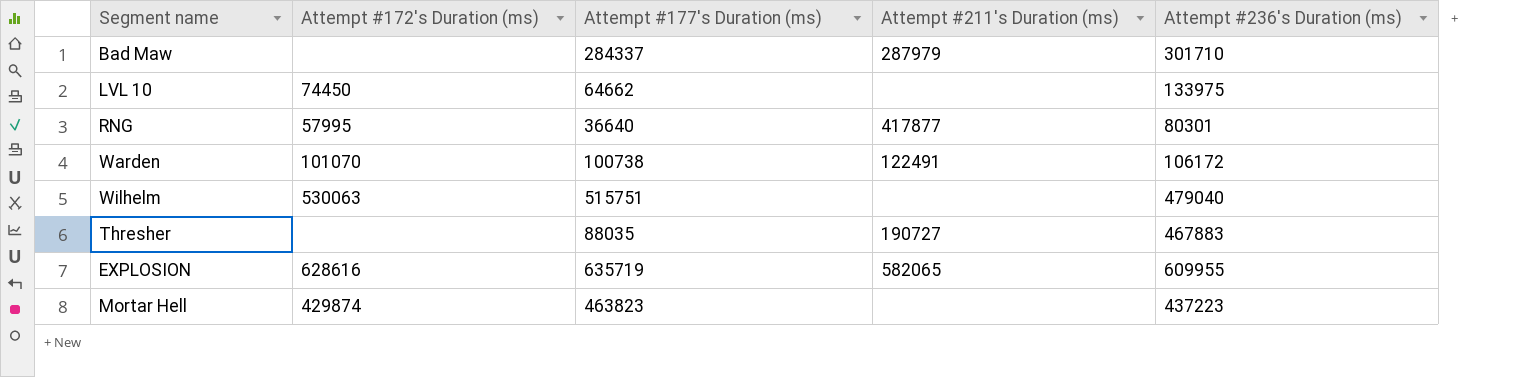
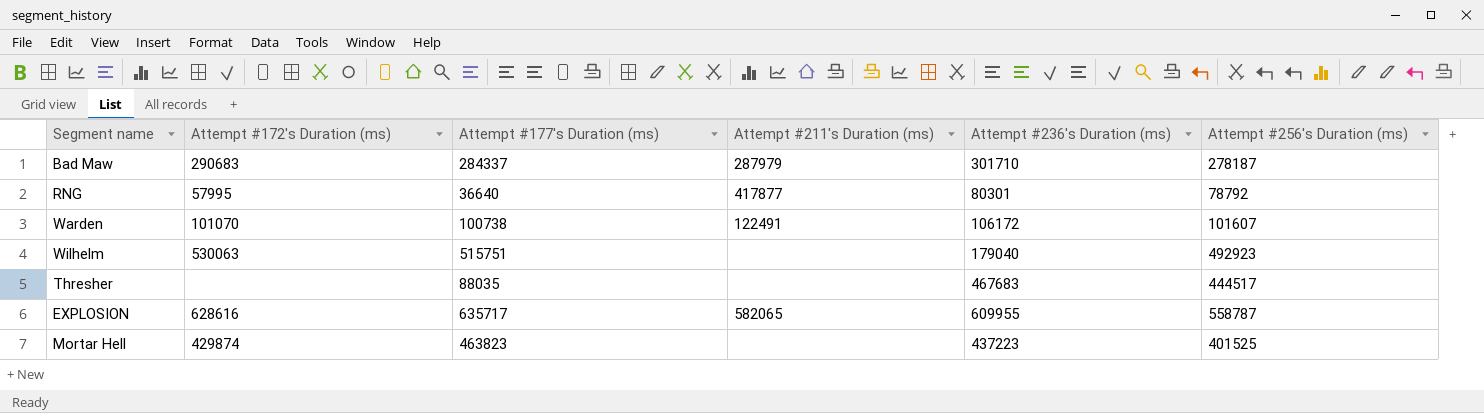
column Attempt #256's Duration (ms) | position: none -> 6
row LVL 10: 74450 | 64662 | none | 133975 -> none
Bad Maw | Attempt #172's Duration (ms): none -> 290683
Wilhelm | Attempt #236's Duration (ms): 479040 -> 179040
Thresher | Attempt #211's Duration (ms): 190727 -> none
Thresher | Attempt #236's Duration (ms): 467883 -> 467683
EXPLOSION | Attempt #177's Duration (ms): 635719 -> 635717

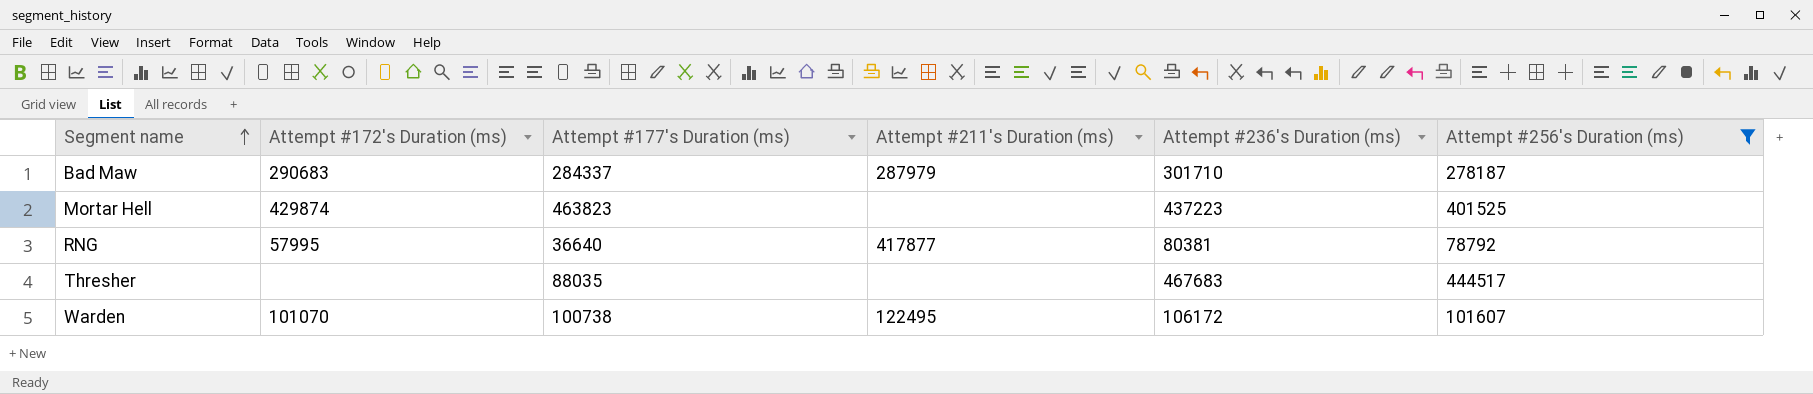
filter: none -> Attempt #256's Duration (ms) <= 444517
row order: none -> Segment name ascending
RNG | Attempt #236's Duration (ms): 80301 -> 80381
Warden | Attempt #211's Duration (ms): 122491 -> 122495

